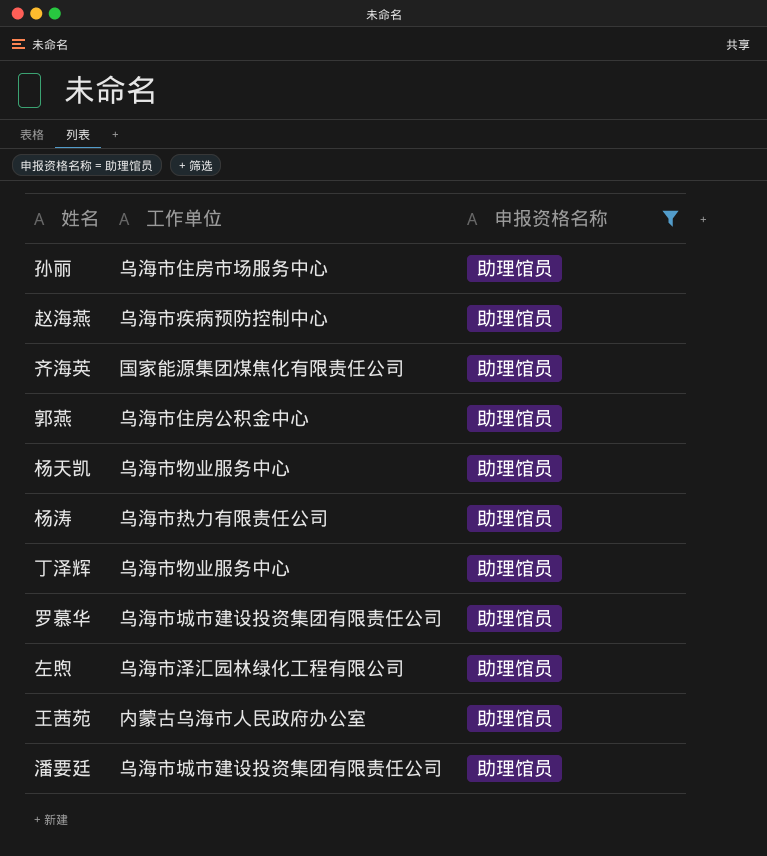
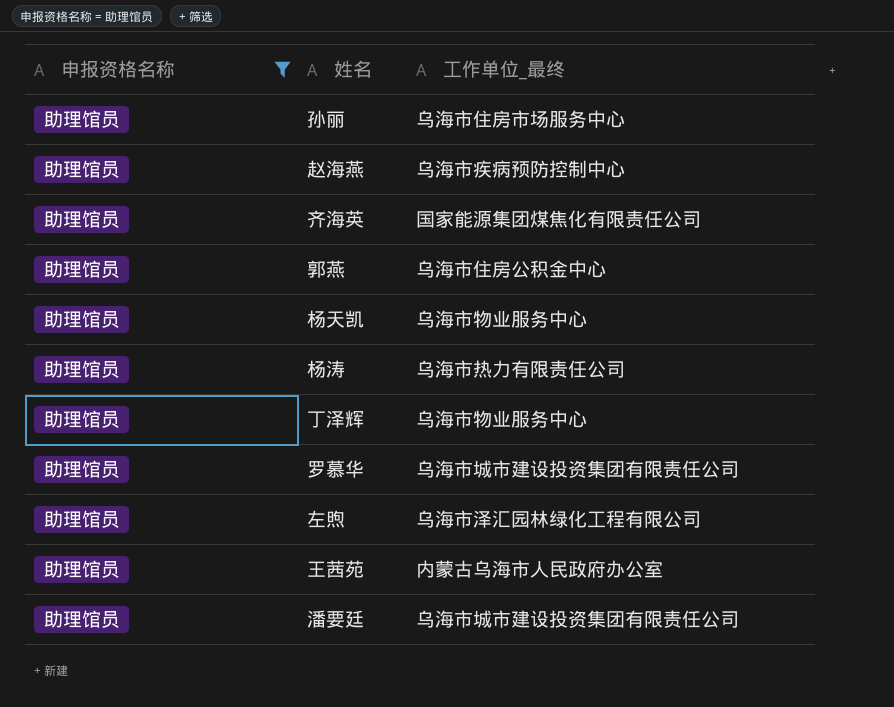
column 申报资格名称 | position: 3 -> 1
column name: 工作单位 -> 工作单位_最终

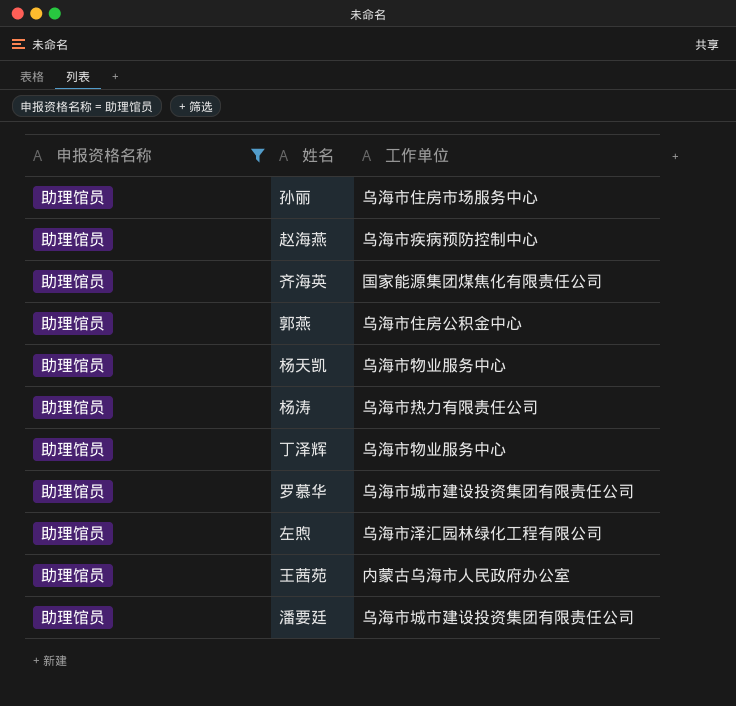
column name: 工作单位_最终 -> 工作单位

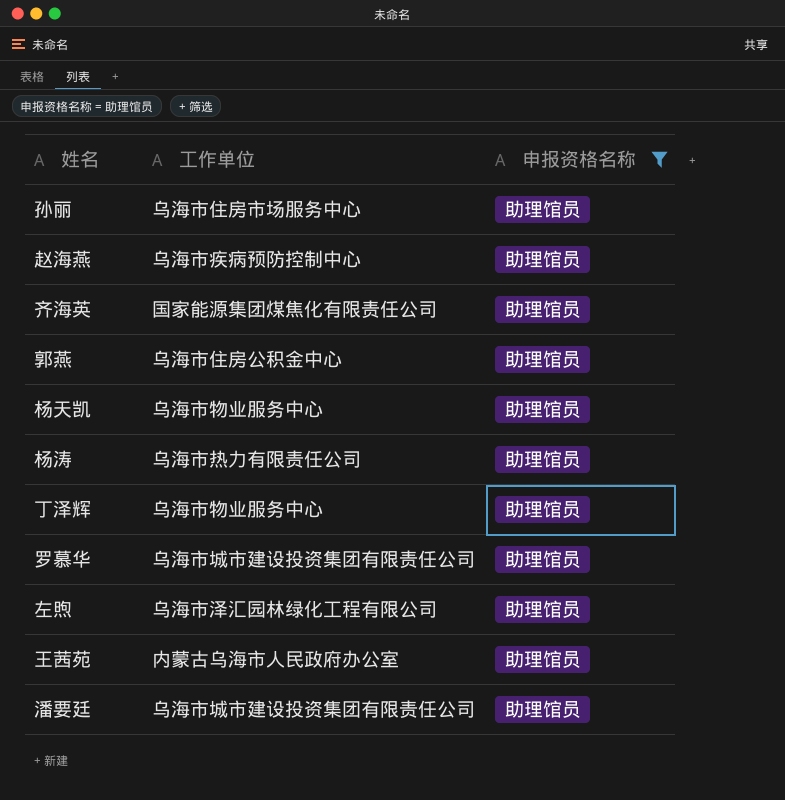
column 申报资格名称 | position: 1 -> 3

